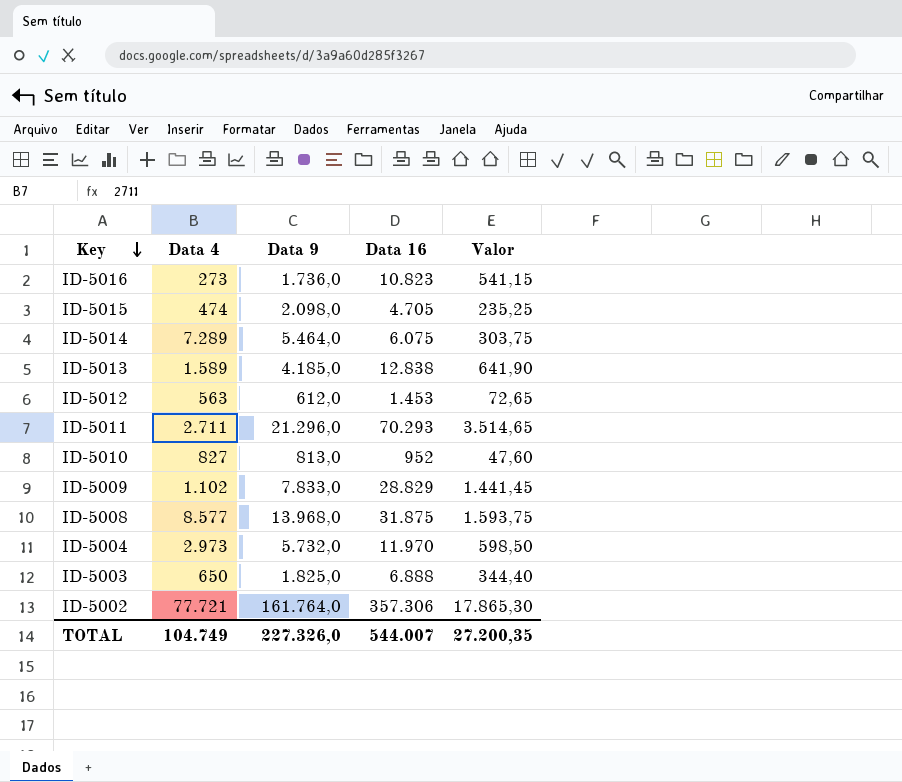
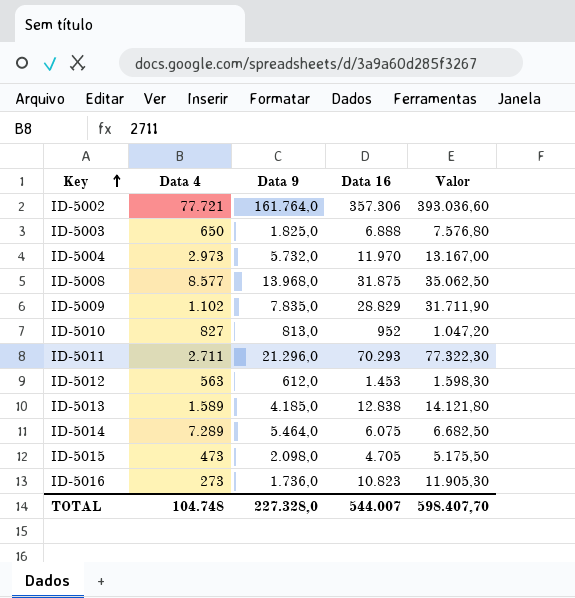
row order: Key descending -> Key ascending
column Valor | formula: [Data 16] * 0,05 -> [Data 16] * 1,1
ID-5009 | Data 9: 7.833,0 -> 7.835,0
ID-5015 | Data 4: 474 -> 473
TOTAL | Data 4: 104.749 -> 104.748
TOTAL | Data 9: 227.326,0 -> 227.328,0
TOTAL | Valor: 27.200,35 -> 598.407,70

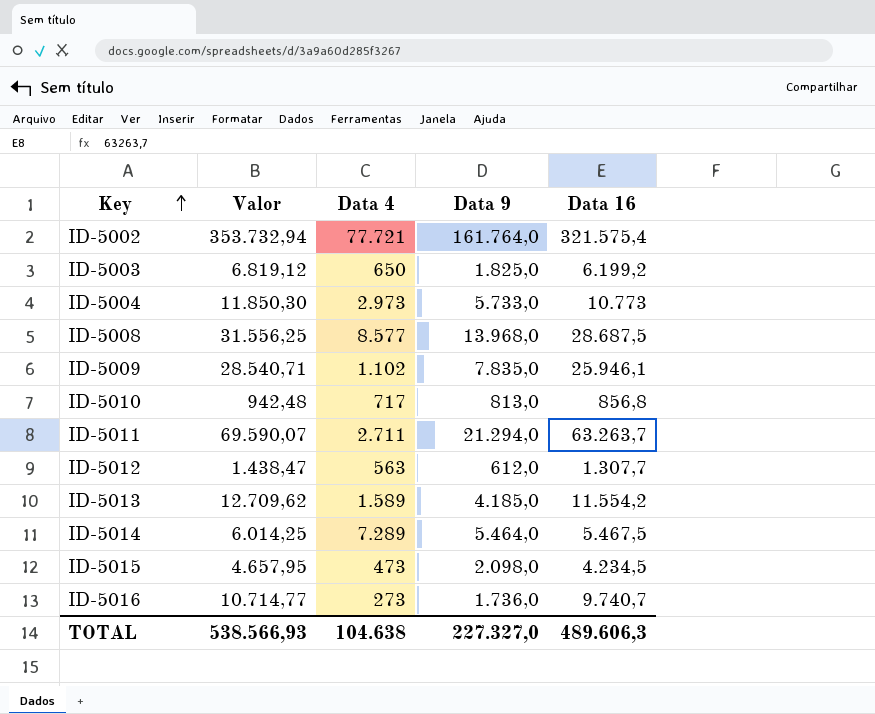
column Valor | position: 5 -> 2
ID-5002 | Valor: 393.036,60 -> 353.732,94
ID-5002 | Data 16: 357.306 -> 321.575,4
ID-5003 | Valor: 7.576,80 -> 6.819,12
ID-5003 | Data 16: 6.888 -> 6.199,2
ID-5004 | Valor: 13.167,00 -> 11.850,30
ID-5004 | Data 9: 5.732,0 -> 5.733,0
ID-5004 | Data 16: 11.970 -> 10.773
ID-5008 | Valor: 35.062,50 -> 31.556,25
ID-5008 | Data 16: 31.875 -> 28.687,5
ID-5009 | Valor: 31.711,90 -> 28.540,71
ID-5009 | Data 16: 28.829 -> 25.946,1
ID-5010 | Valor: 1.047,20 -> 942,48
ID-5010 | Data 4: 827 -> 717
ID-5010 | Data 16: 952 -> 856,8
ID-5011 | Valor: 77.322,30 -> 69.590,07
ID-5011 | Data 9: 21.296,0 -> 21.294,0
ID-5011 | Data 16: 70.293 -> 63.263,7
ID-5012 | Valor: 1.598,30 -> 1.438,47
ID-5012 | Data 16: 1.453 -> 1.307,7
ID-5013 | Valor: 14.121,80 -> 12.709,62
ID-5013 | Data 16: 12.838 -> 11.554,2
ID-5014 | Valor: 6.682,50 -> 6.014,25
ID-5014 | Data 16: 6.075 -> 5.467,5
ID-5015 | Valor: 5.175,50 -> 4.657,95
ID-5015 | Data 16: 4.705 -> 4.234,5
ID-5016 | Valor: 11.905,30 -> 10.714,77
ID-5016 | Data 16: 10.823 -> 9.740,7
TOTAL | Valor: 598.407,70 -> 538.566,93
TOTAL | Data 4: 104.748 -> 104.638
TOTAL | Data 9: 227.328,0 -> 227.327,0
TOTAL | Data 16: 544.007 -> 489.606,3

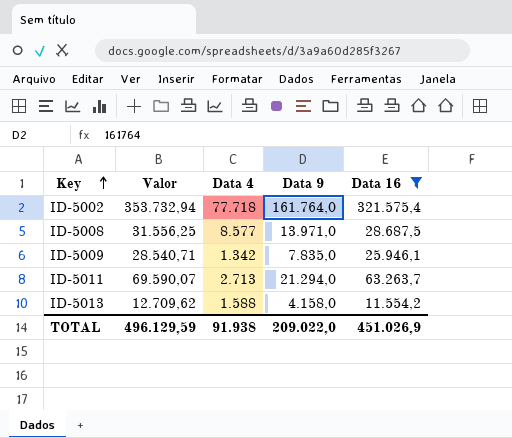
filter: none -> Data 16 >= 11.554,2
ID-5002 | Data 4: 77.721 -> 77.718
ID-5008 | Data 9: 13.968,0 -> 13.971,0
ID-5009 | Data 4: 1.102 -> 1.342
ID-5011 | Data 4: 2.711 -> 2.713
ID-5013 | Data 4: 1.589 -> 1.588
ID-5013 | Data 9: 4.185,0 -> 4.158,0
TOTAL | Valor: 538.566,93 -> 496.129,59
TOTAL | Data 4: 104.638 -> 91.938
TOTAL | Data 9: 227.327,0 -> 209.022,0
TOTAL | Data 16: 489.606,3 -> 451.026,9

